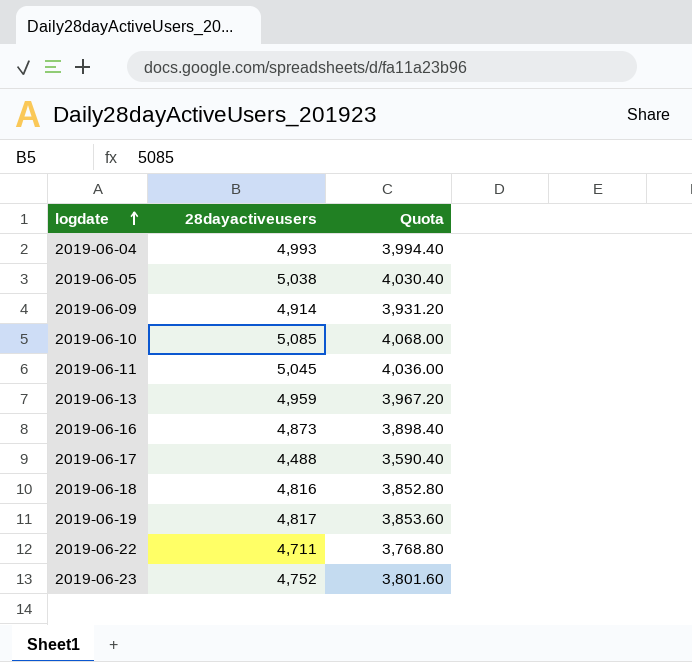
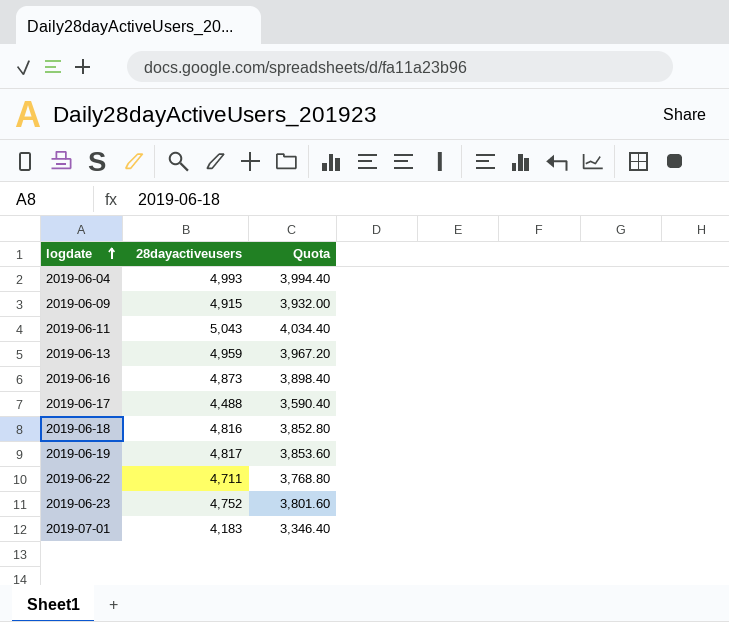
row 2019-06-05: 5,038 | 4,030.40 -> none
row 2019-06-10: 5,085 | 4,068.00 -> none
2019-06-09 | 28dayactiveusers: 4,914 -> 4,915
2019-06-09 | Quota: 3,931.20 -> 3,932.00
2019-06-11 | 28dayactiveusers: 5,045 -> 5,043
2019-06-11 | Quota: 4,036.00 -> 4,034.40
row 2019-07-01: none -> 4,183 | 3,346.40

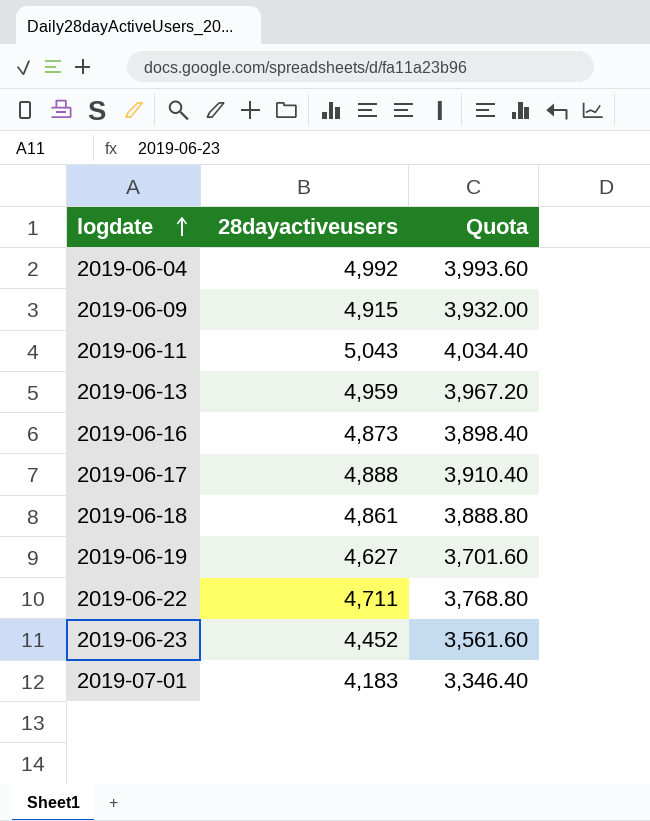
2019-06-04 | 28dayactiveusers: 4,993 -> 4,992
2019-06-04 | Quota: 3,994.40 -> 3,993.60
2019-06-17 | 28dayactiveusers: 4,488 -> 4,888
2019-06-17 | Quota: 3,590.40 -> 3,910.40
2019-06-18 | 28dayactiveusers: 4,816 -> 4,861
2019-06-18 | Quota: 3,852.80 -> 3,888.80
2019-06-19 | 28dayactiveusers: 4,817 -> 4,627
2019-06-19 | Quota: 3,853.60 -> 3,701.60
2019-06-23 | 28dayactiveusers: 4,752 -> 4,452
2019-06-23 | Quota: 3,801.60 -> 3,561.60

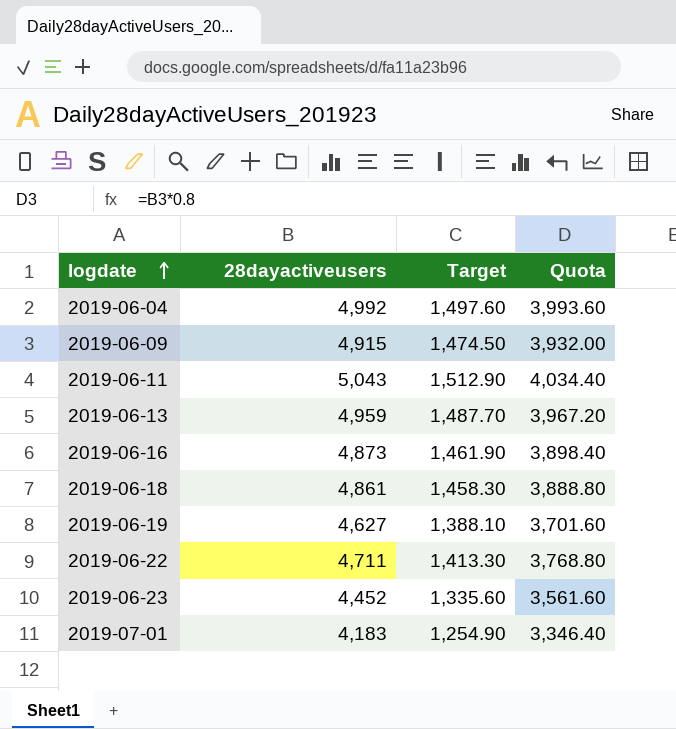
column Target | formula: none -> [28dayactiveusers] * 0.3
row 2019-06-17: 4,888 | 3,910.40 -> none

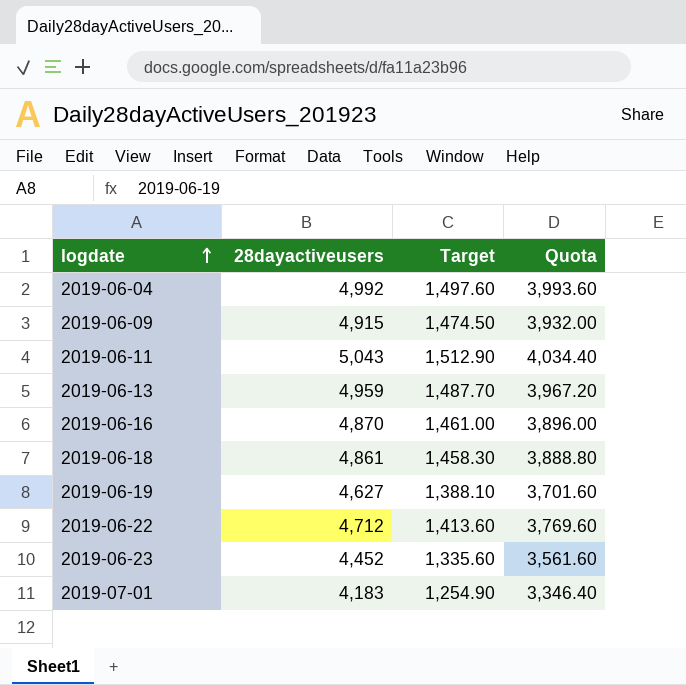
2019-06-16 | 28dayactiveusers: 4,873 -> 4,870
2019-06-16 | Target: 1,461.90 -> 1,461.00
2019-06-16 | Quota: 3,898.40 -> 3,896.00
2019-06-22 | 28dayactiveusers: 4,711 -> 4,712
2019-06-22 | Target: 1,413.30 -> 1,413.60
2019-06-22 | Quota: 3,768.80 -> 3,769.60

